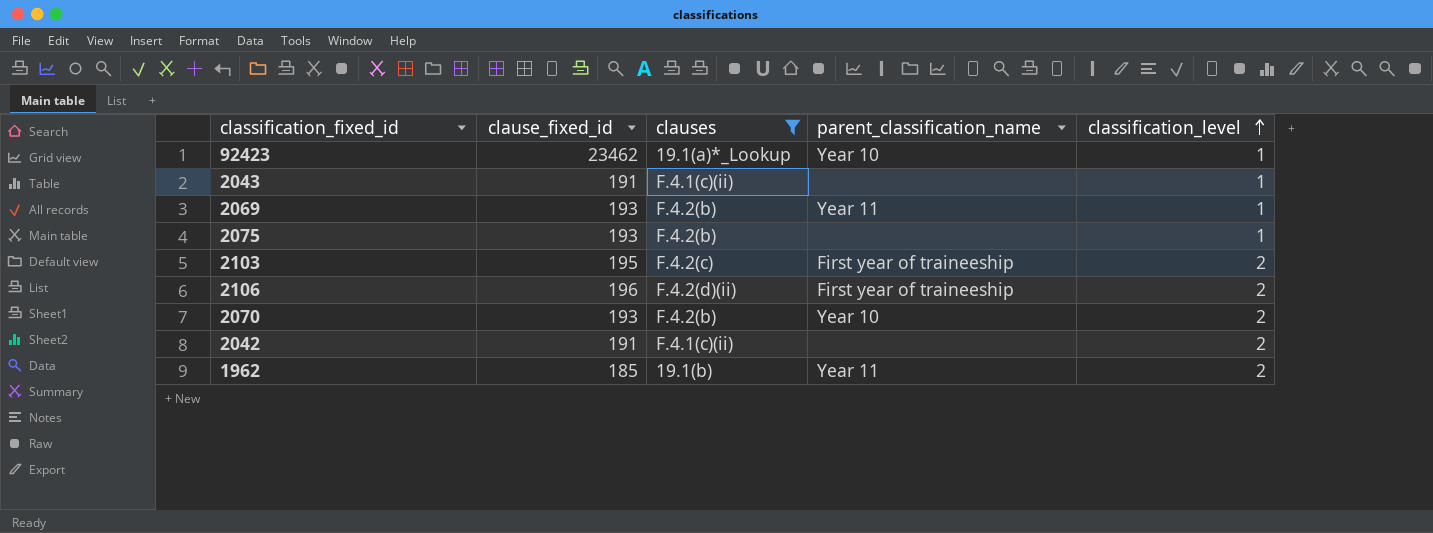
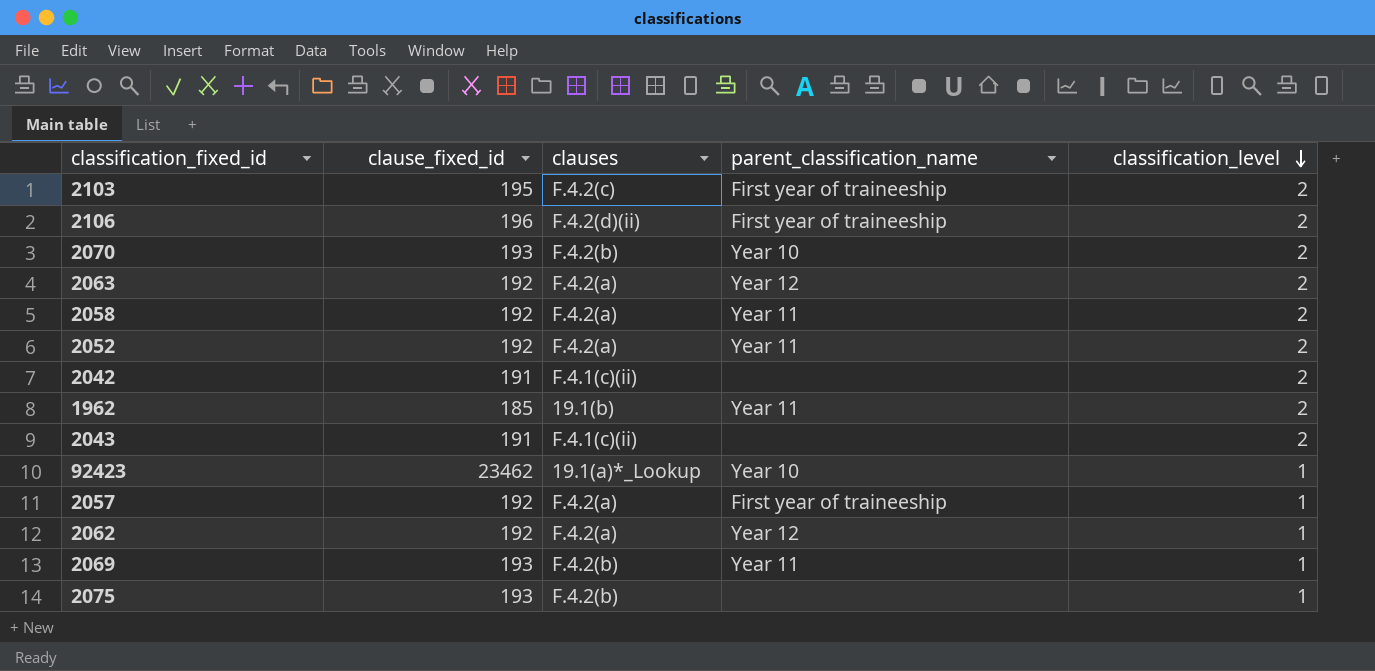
filter: clauses != F.4.2(a) -> none
row order: classification_level ascending -> classification_level descending
2043 | classification_level: 1 -> 2

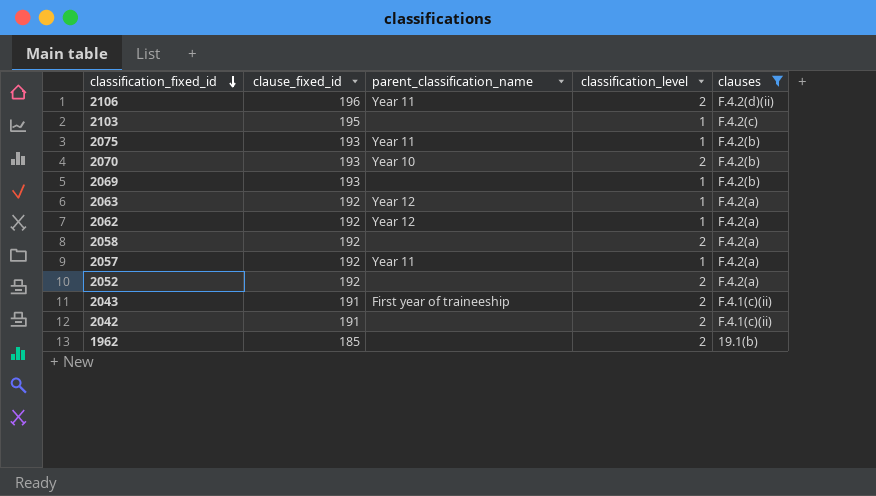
filter: none -> clauses != 19.1(a)*_Lookup
row order: classification_level descending -> classification_fixed_id descending
column clauses | position: 3 -> 5
2106 | parent_classification_name: First year of traineeship -> Year 11
2103 | parent_classification_name: First year of traineeship -> none
2103 | classification_level: 2 -> 1
2075 | parent_classification_name: none -> Year 11
2069 | parent_classification_name: Year 11 -> none
2063 | classification_level: 2 -> 1
2058 | parent_classification_name: Year 11 -> none
2057 | parent_classification_name: First year of traineeship -> Year 11
2052 | parent_classification_name: Year 11 -> none
2043 | parent_classification_name: none -> First year of traineeship
1962 | parent_classification_name: Year 11 -> none

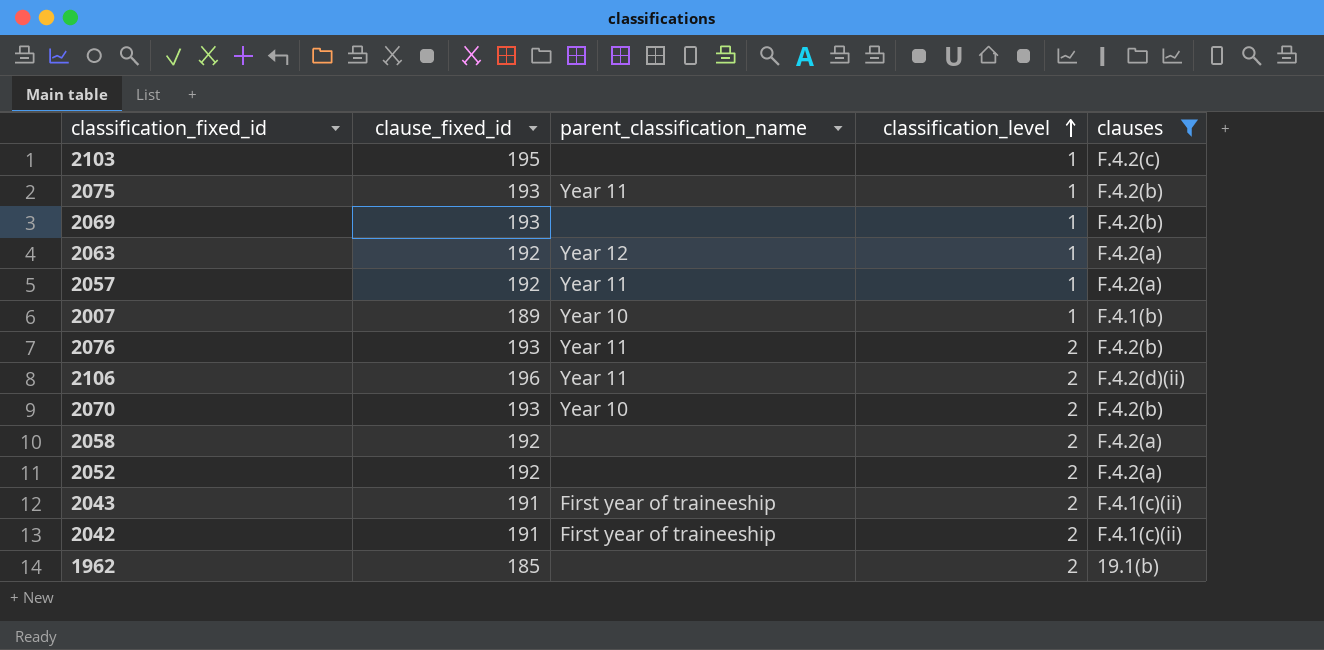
row order: classification_fixed_id descending -> classification_level ascending
row 2062: 192 | Year 12 | 1 | F.4.2(a) -> none
row 2007: none -> 189 | Year 10 | 1 | F.4.1(b)
row 2076: none -> 193 | Year 11 | 2 | F.4.2(b)
2042 | parent_classification_name: none -> First year of traineeship

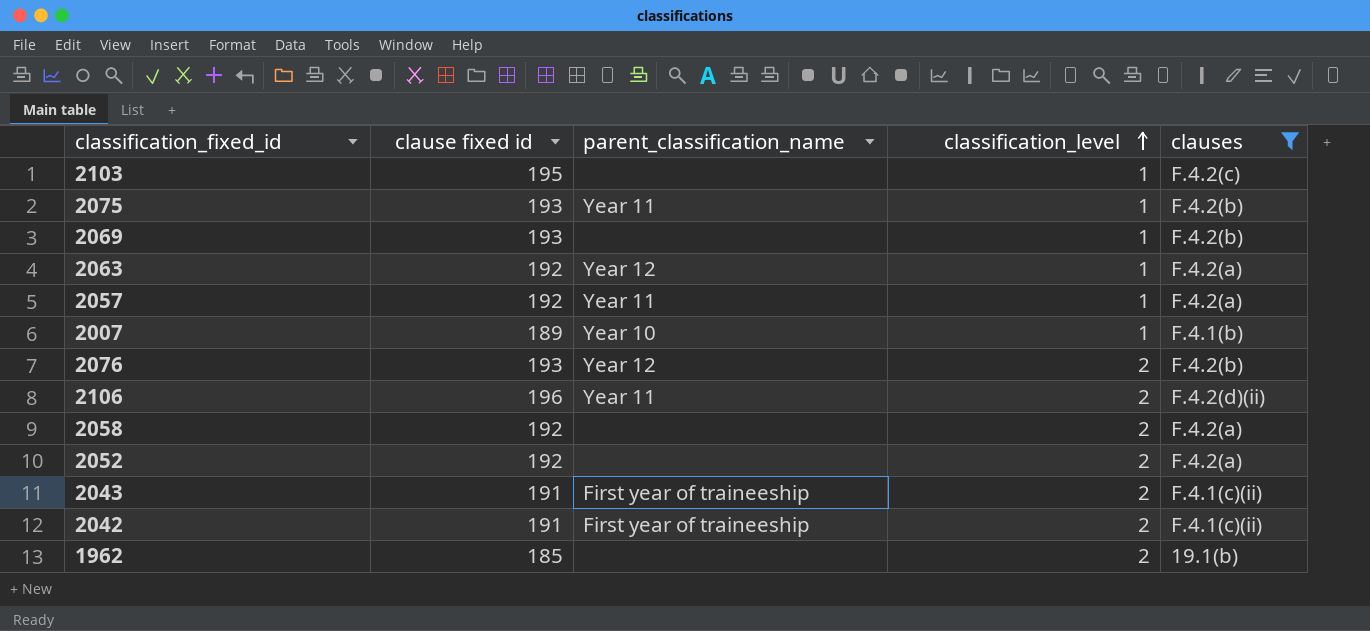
column name: clause_fixed_id -> clause fixed id
row 2070: 193 | Year 10 | 2 | F.4.2(b) -> none
2076 | parent_classification_name: Year 11 -> Year 12

